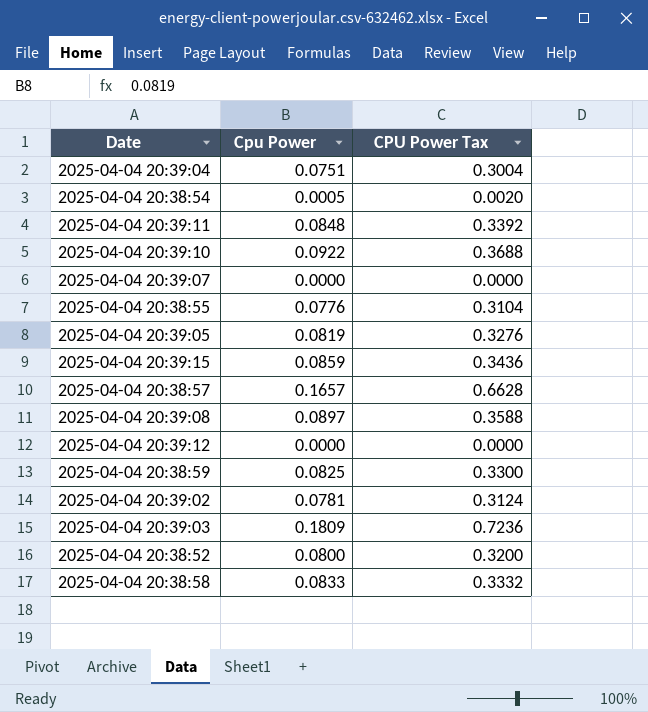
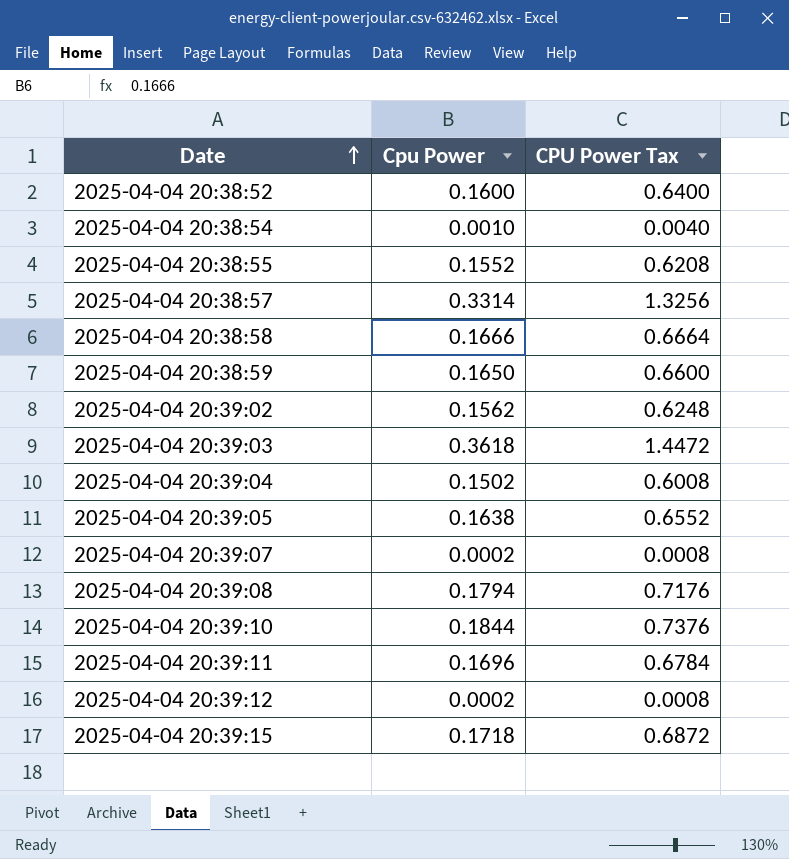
row order: none -> Date ascending
2025-04-04 20:38:52 | Cpu Power: 0.0800 -> 0.1600
2025-04-04 20:38:52 | CPU Power Tax: 0.3200 -> 0.6400
2025-04-04 20:38:54 | Cpu Power: 0.0005 -> 0.0010
2025-04-04 20:38:54 | CPU Power Tax: 0.0020 -> 0.0040
2025-04-04 20:38:55 | Cpu Power: 0.0776 -> 0.1552
2025-04-04 20:38:55 | CPU Power Tax: 0.3104 -> 0.6208
2025-04-04 20:38:57 | Cpu Power: 0.1657 -> 0.3314
2025-04-04 20:38:57 | CPU Power Tax: 0.6628 -> 1.3256
2025-04-04 20:38:58 | Cpu Power: 0.0833 -> 0.1666
2025-04-04 20:38:58 | CPU Power Tax: 0.3332 -> 0.6664
2025-04-04 20:38:59 | Cpu Power: 0.0825 -> 0.1650
2025-04-04 20:38:59 | CPU Power Tax: 0.3300 -> 0.6600
2025-04-04 20:39:02 | Cpu Power: 0.0781 -> 0.1562
2025-04-04 20:39:02 | CPU Power Tax: 0.3124 -> 0.6248
2025-04-04 20:39:03 | Cpu Power: 0.1809 -> 0.3618
2025-04-04 20:39:03 | CPU Power Tax: 0.7236 -> 1.4472
2025-04-04 20:39:04 | Cpu Power: 0.0751 -> 0.1502
2025-04-04 20:39:04 | CPU Power Tax: 0.3004 -> 0.6008
2025-04-04 20:39:05 | Cpu Power: 0.0819 -> 0.1638
2025-04-04 20:39:05 | CPU Power Tax: 0.3276 -> 0.6552
2025-04-04 20:39:07 | Cpu Power: 0.0000 -> 0.0002
2025-04-04 20:39:07 | CPU Power Tax: 0.0000 -> 0.0008
2025-04-04 20:39:08 | Cpu Power: 0.0897 -> 0.1794
2025-04-04 20:39:08 | CPU Power Tax: 0.3588 -> 0.7176
2025-04-04 20:39:10 | Cpu Power: 0.0922 -> 0.1844
2025-04-04 20:39:10 | CPU Power Tax: 0.3688 -> 0.7376
2025-04-04 20:39:11 | Cpu Power: 0.0848 -> 0.1696
2025-04-04 20:39:11 | CPU Power Tax: 0.3392 -> 0.6784
2025-04-04 20:39:12 | Cpu Power: 0.0000 -> 0.0002
2025-04-04 20:39:12 | CPU Power Tax: 0.0000 -> 0.0008
2025-04-04 20:39:15 | Cpu Power: 0.0859 -> 0.1718
2025-04-04 20:39:15 | CPU Power Tax: 0.3436 -> 0.6872

